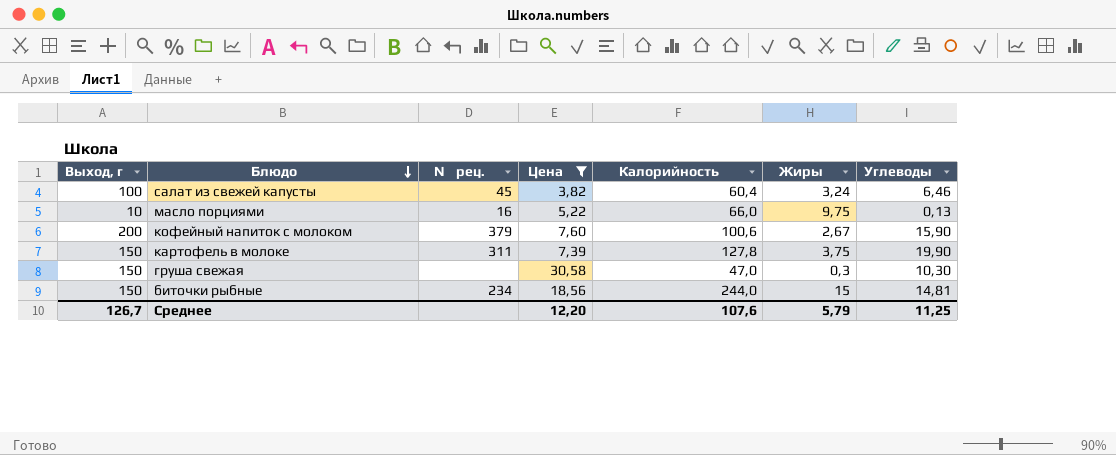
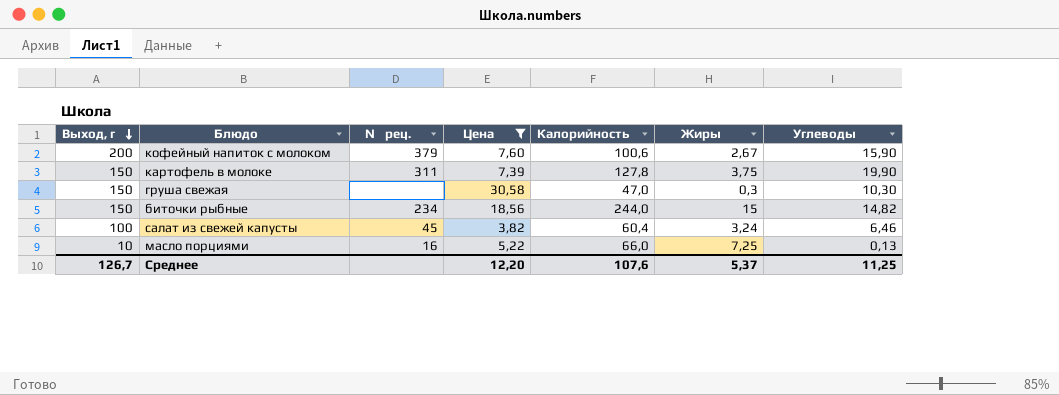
row order: Блюдо descending -> Выход, г descending
биточки рыбные | Углеводы: 14,81 -> 14,82
масло порциями | Жиры: 9,75 -> 7,25
Среднее | Жиры: 5,79 -> 5,37

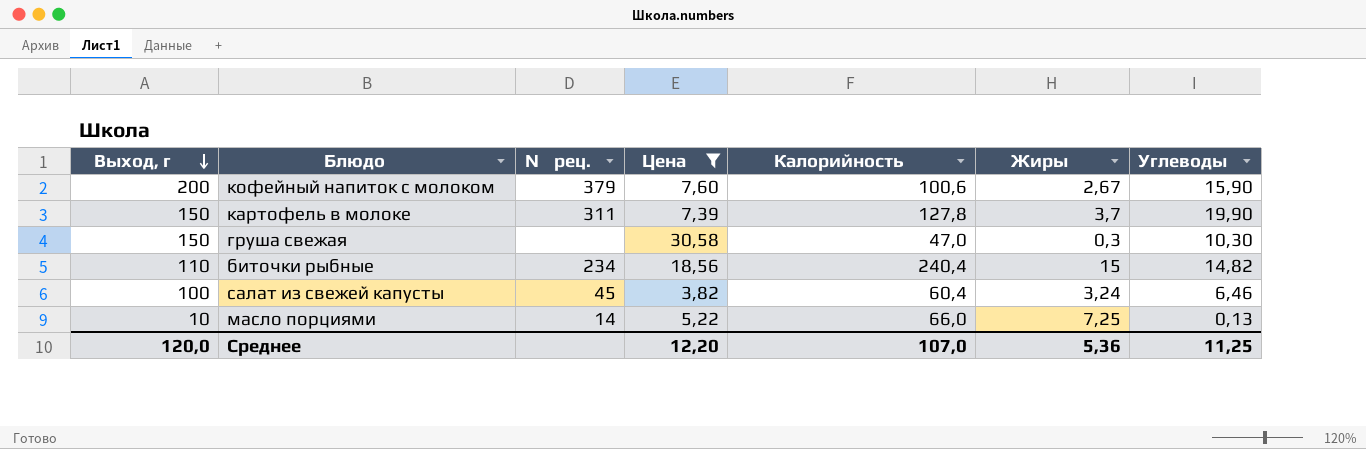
картофель в молоке | Жиры: 3,75 -> 3,7
биточки рыбные | Выход, г: 150 -> 110
биточки рыбные | Калорийность: 244,0 -> 240,4
масло порциями | № рец.: 16 -> 14
Среднее | Выход, г: 126,7 -> 120,0
Среднее | Калорийность: 107,6 -> 107,0
Среднее | Жиры: 5,37 -> 5,36

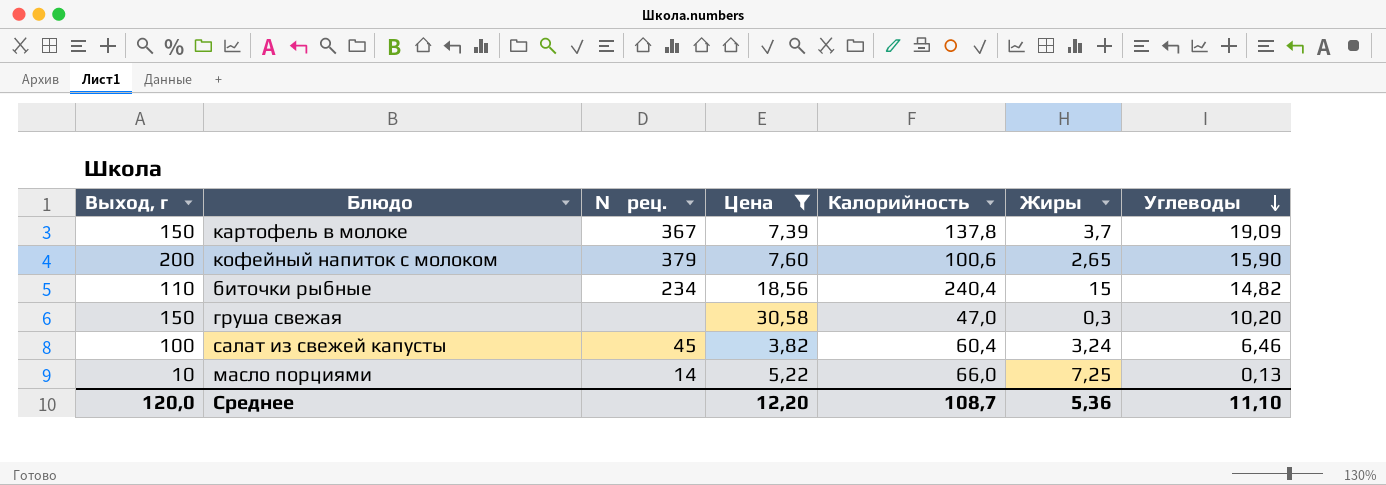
row order: Выход, г descending -> Углеводы descending
картофель в молоке | № рец.: 311 -> 367
картофель в молоке | Калорийность: 127,8 -> 137,8
картофель в молоке | Углеводы: 19,90 -> 19,09
кофейный напиток с молоком | Жиры: 2,67 -> 2,65
груша свежая | Углеводы: 10,30 -> 10,20
Среднее | Калорийность: 107,0 -> 108,7
Среднее | Углеводы: 11,25 -> 11,10

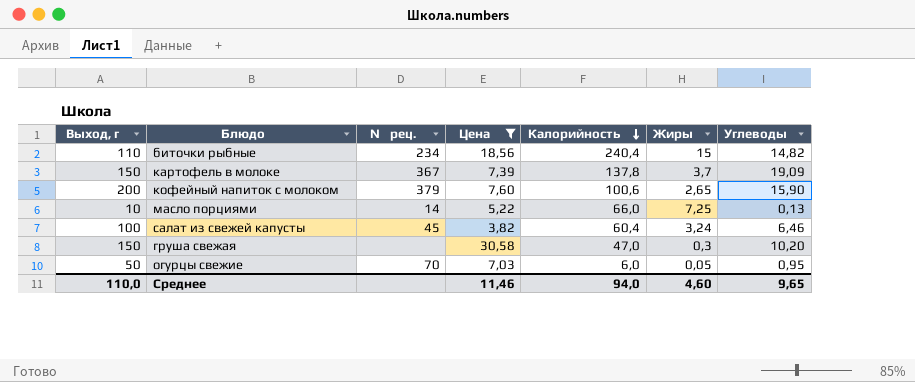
row order: Углеводы descending -> Калорийность descending
row огурцы свежие: none -> 50 | 70 | 7,03 | 6,0 | 0,05 | 0,95
Среднее | Выход, г: 120,0 -> 110,0
Среднее | Цена: 12,20 -> 11,46
Среднее | Калорийность: 108,7 -> 94,0
Среднее | Жиры: 5,36 -> 4,60
Среднее | Углеводы: 11,10 -> 9,65

